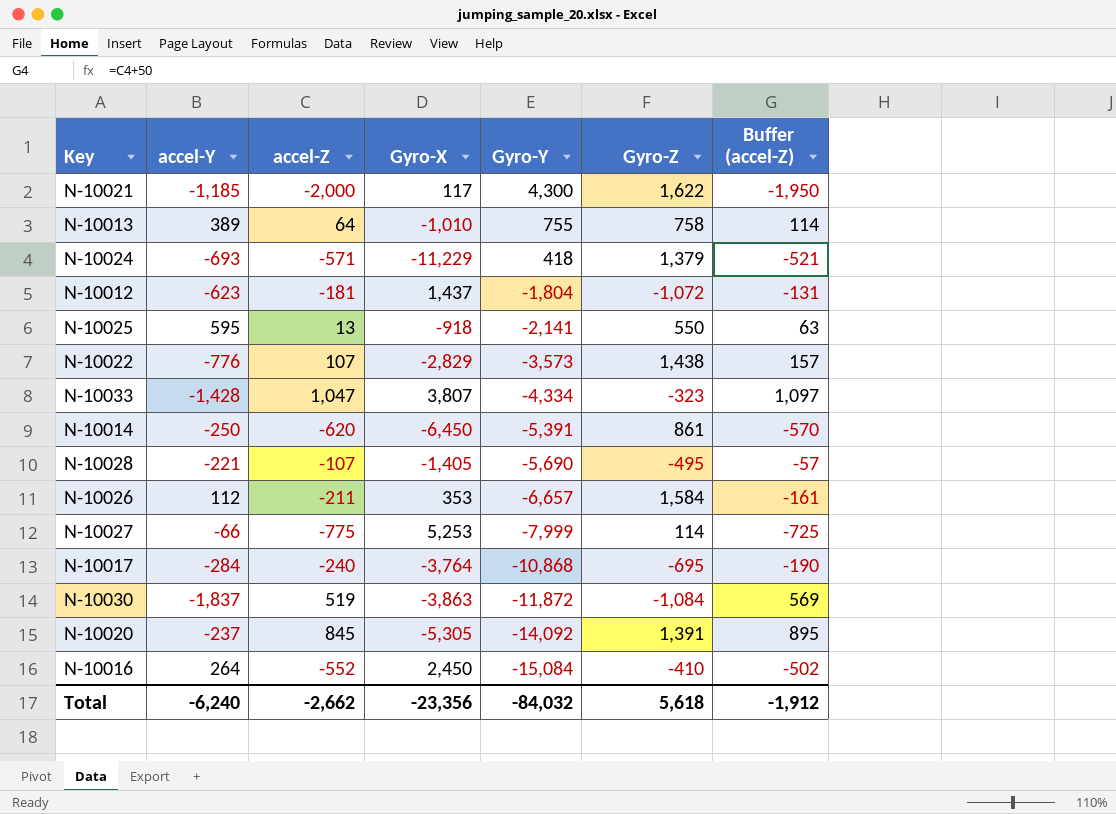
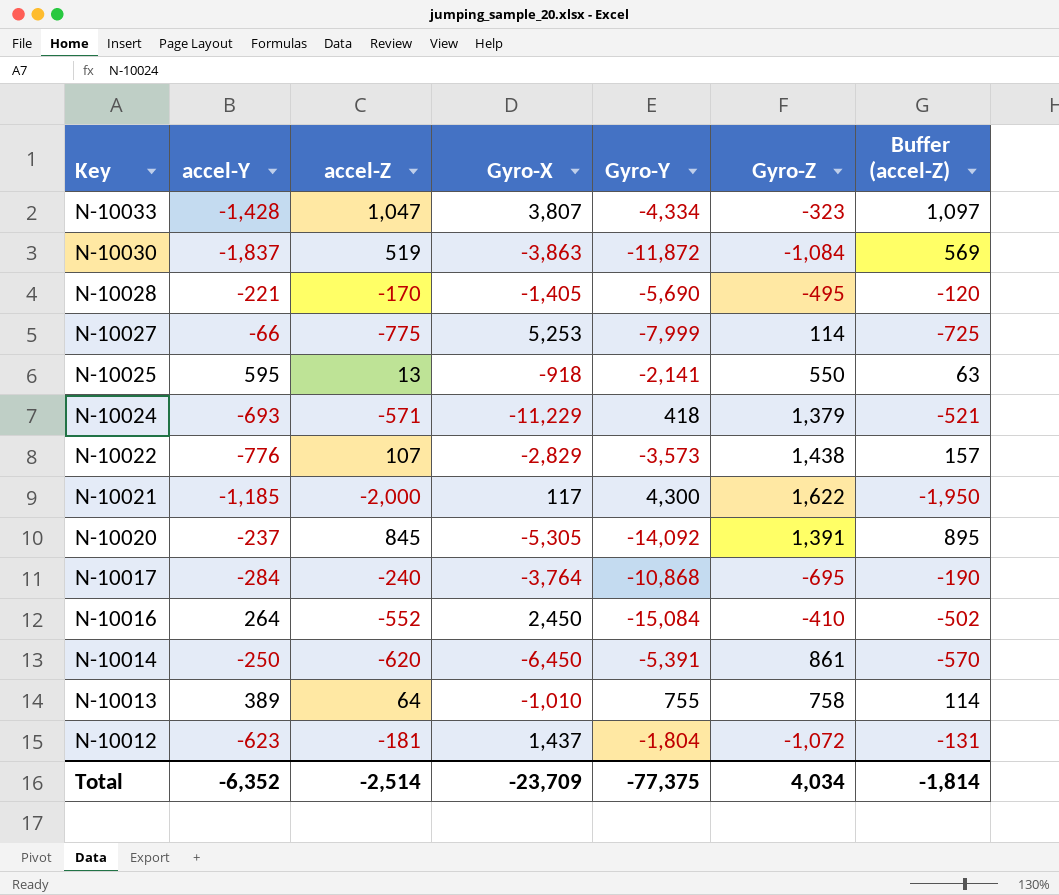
row order: Gyro-Y descending -> Key descending
row N-10026: 112 | -211 | 353 | -6,657 | 1,584 | -161 -> none
N-10028 | accel-Z: -107 -> -170
N-10028 | Buffer (accel-Z): -57 -> -120
Total | accel-Y: -6,240 -> -6,352
Total | accel-Z: -2,662 -> -2,514
Total | Gyro-X: -23,356 -> -23,709
Total | Gyro-Y: -84,032 -> -77,375
Total | Gyro-Z: 5,618 -> 4,034
Total | Buffer (accel-Z): -1,912 -> -1,814

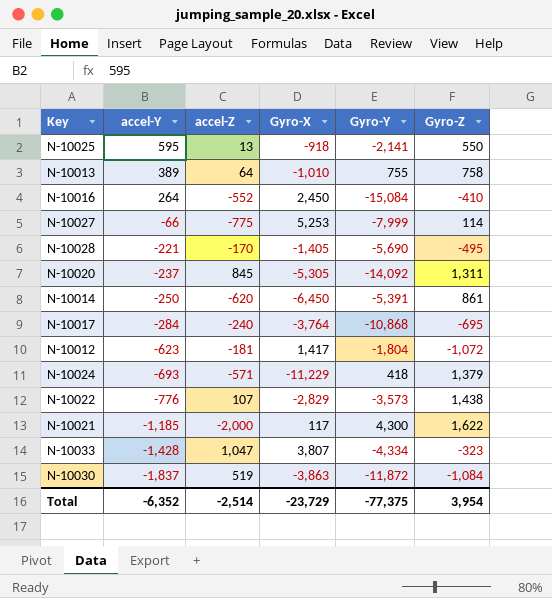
row order: Key descending -> accel-Y descending
column Buffer (accel-Z) | formula: [accel-Z] + 50 -> none
N-10020 | Gyro-Z: 1,391 -> 1,311
N-10012 | Gyro-X: 1,437 -> 1,417
Total | Gyro-X: -23,709 -> -23,729
Total | Gyro-Z: 4,034 -> 3,954

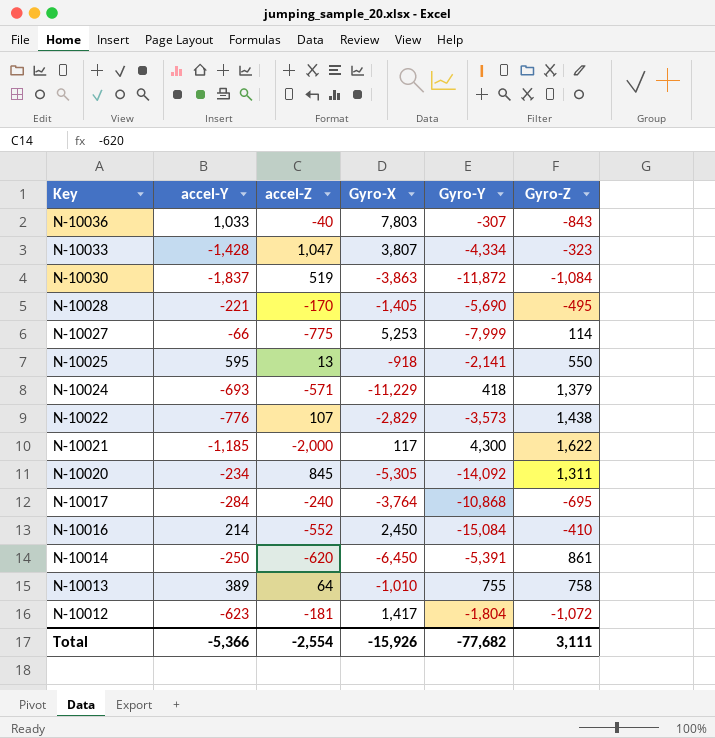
row order: accel-Y descending -> Key descending
row N-10036: none -> 1,033 | -40 | 7,803 | -307 | -843
N-10020 | accel-Y: -237 -> -234
N-10016 | accel-Y: 264 -> 214
Total | accel-Y: -6,352 -> -5,366
Total | accel-Z: -2,514 -> -2,554
Total | Gyro-X: -23,729 -> -15,926
Total | Gyro-Y: -77,375 -> -77,682
Total | Gyro-Z: 3,954 -> 3,111

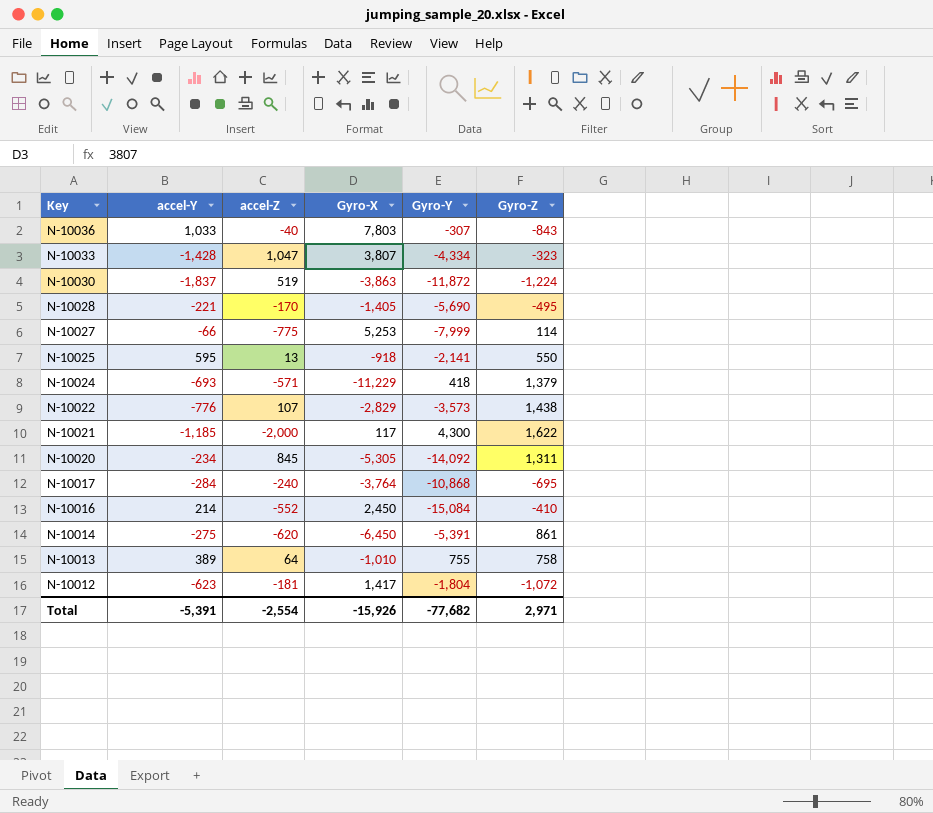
N-10030 | Gyro-Z: -1,084 -> -1,224
N-10014 | accel-Y: -250 -> -275
Total | accel-Y: -5,366 -> -5,391
Total | Gyro-Z: 3,111 -> 2,971

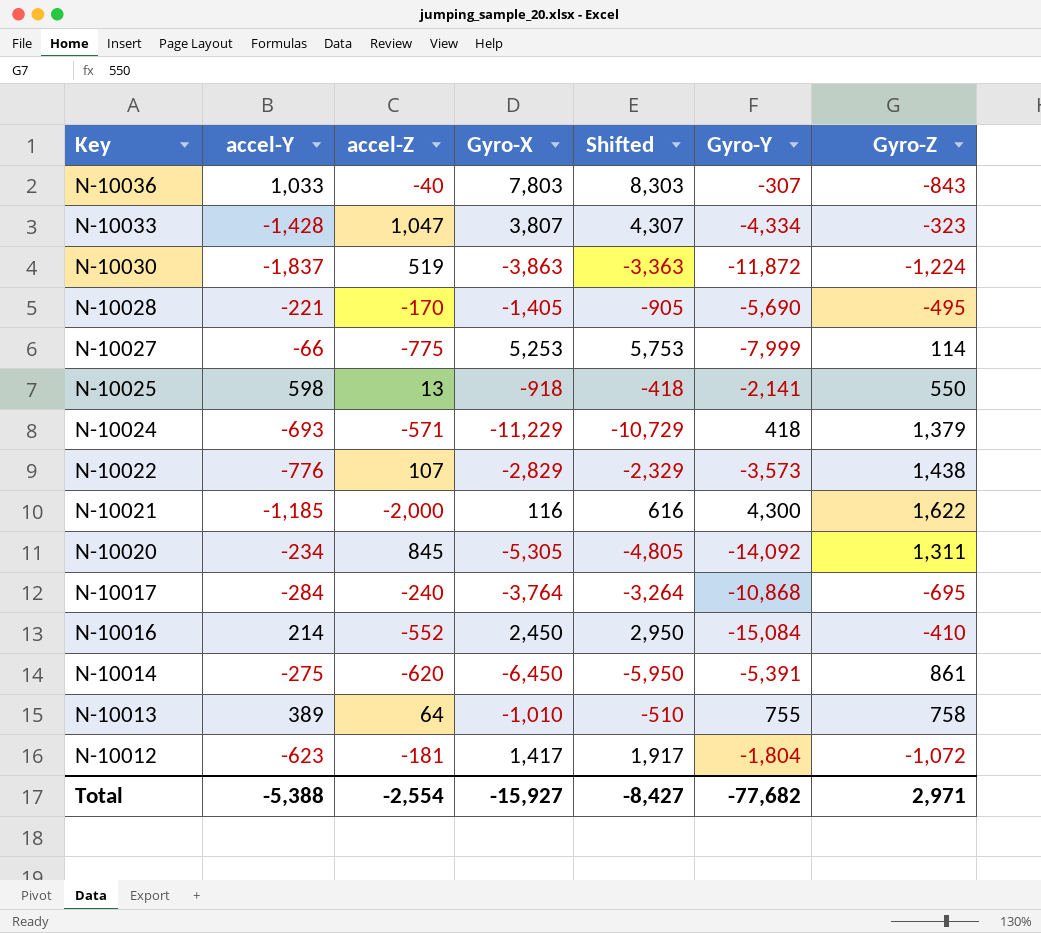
column Shifted | formula: none -> [Gyro-X] + 500
N-10025 | accel-Y: 595 -> 598
N-10021 | Gyro-X: 117 -> 116
Total | accel-Y: -5,391 -> -5,388
Total | Gyro-X: -15,926 -> -15,927

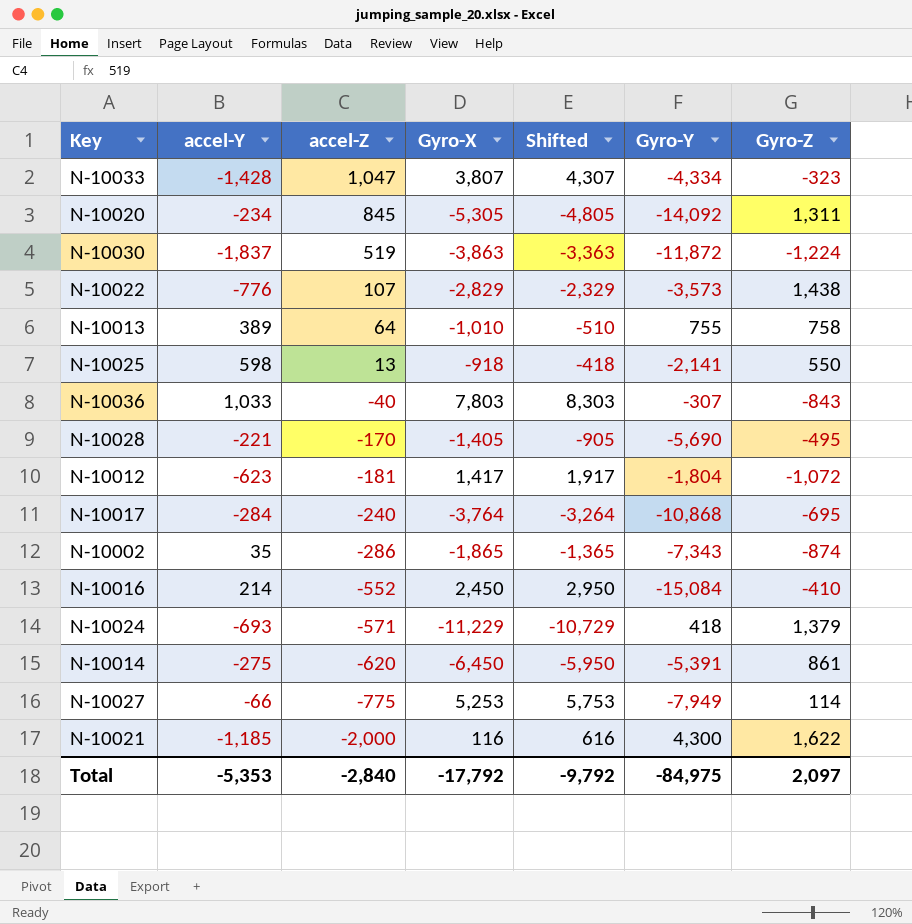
row order: Key descending -> accel-Z descending
row N-10002: none -> 35 | -286 | -1,865 | -1,365 | -7,343 | -874
N-10027 | Gyro-Y: -7,999 -> -7,949
Total | accel-Y: -5,388 -> -5,353
Total | accel-Z: -2,554 -> -2,840
Total | Gyro-X: -15,927 -> -17,792
Total | Shifted: -8,427 -> -9,792
Total | Gyro-Y: -77,682 -> -84,975
Total | Gyro-Z: 2,971 -> 2,097

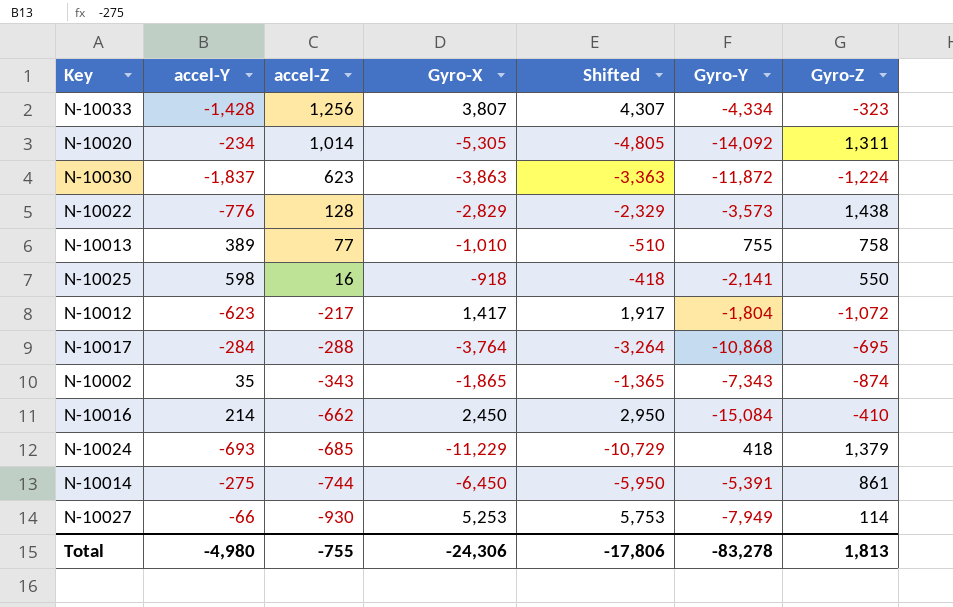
row N-10036: 1,033 | -40 | 7,803 | 8,303 | -307 | -843 -> none
row N-10028: -221 | -170 | -1,405 | -905 | -5,690 | -495 -> none
row N-10021: -1,185 | -2,000 | 116 | 616 | 4,300 | 1,622 -> none
N-10033 | accel-Z: 1,047 -> 1,256
N-10020 | accel-Z: 845 -> 1,014
N-10030 | accel-Z: 519 -> 623
N-10022 | accel-Z: 107 -> 128
N-10013 | accel-Z: 64 -> 77
N-10025 | accel-Z: 13 -> 16
N-10012 | accel-Z: -181 -> -217
N-10017 | accel-Z: -240 -> -288
N-10002 | accel-Z: -286 -> -343
N-10016 | accel-Z: -552 -> -662
N-10024 | accel-Z: -571 -> -685
N-10014 | accel-Z: -620 -> -744
N-10027 | accel-Z: -775 -> -930
Total | accel-Y: -5,353 -> -4,980
Total | accel-Z: -2,840 -> -755
Total | Gyro-X: -17,792 -> -24,306
Total | Shifted: -9,792 -> -17,806
Total | Gyro-Y: -84,975 -> -83,278
Total | Gyro-Z: 2,097 -> 1,813

